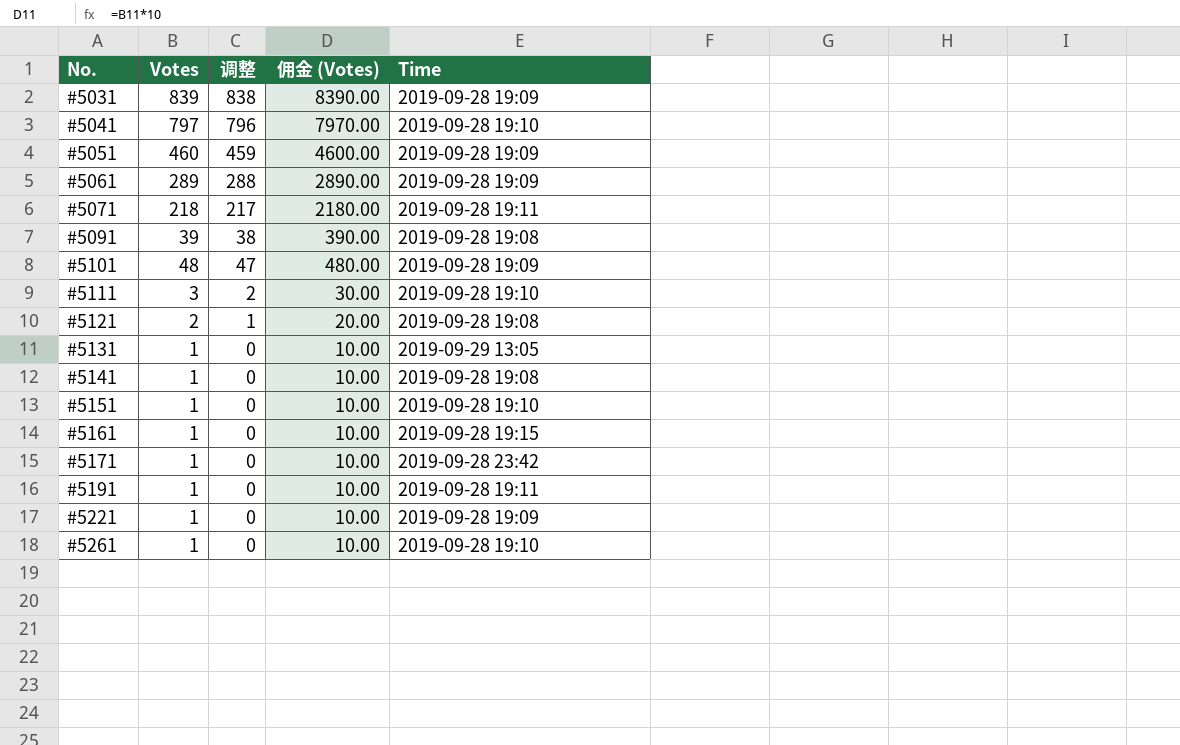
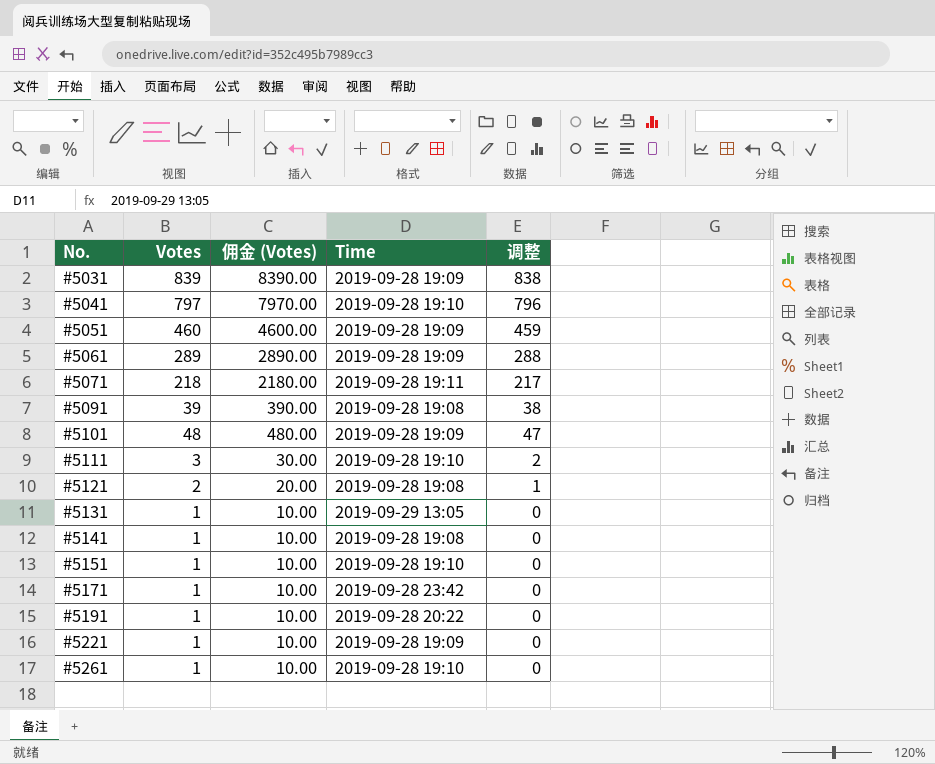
column 调整 | position: 3 -> 5
row #5161: 1 | 0 | 10.00 | 2019-09-28 19:15 -> none
#5191 | Time: 2019-09-28 19:11 -> 2019-09-28 20:22

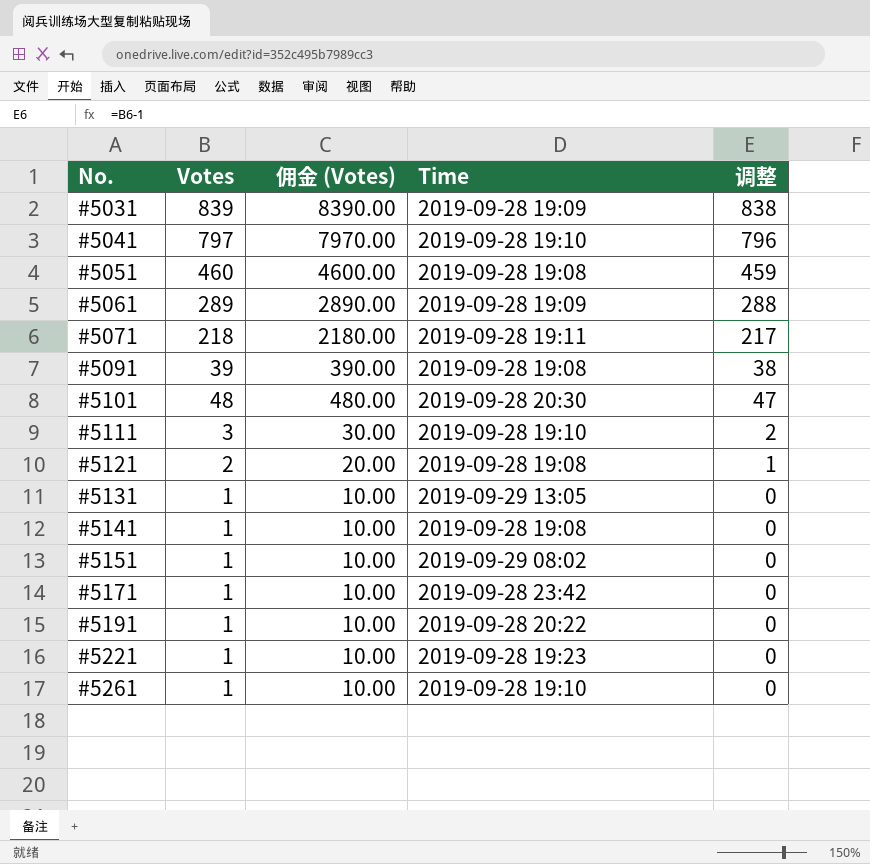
#5051 | Time: 2019-09-28 19:09 -> 2019-09-28 19:08
#5101 | Time: 2019-09-28 19:09 -> 2019-09-28 20:30
#5151 | Time: 2019-09-28 19:10 -> 2019-09-29 08:02
#5221 | Time: 2019-09-28 19:09 -> 2019-09-28 19:23

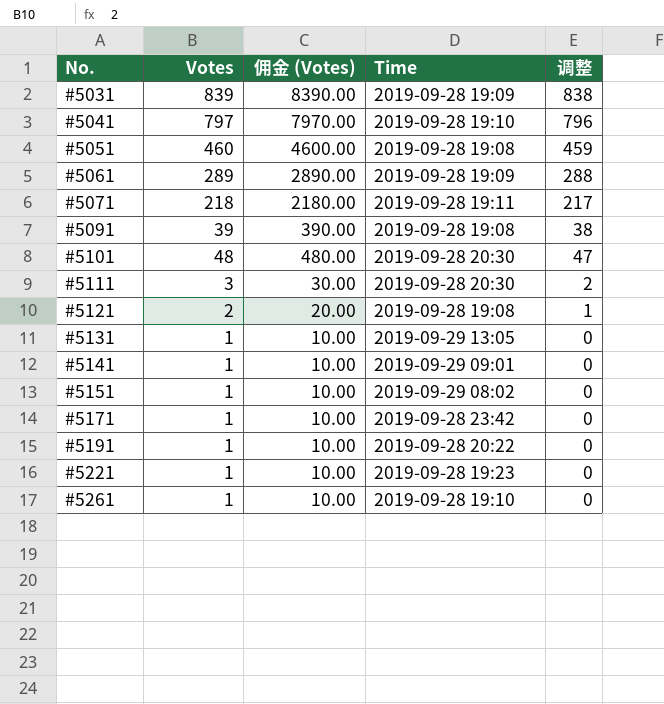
#5111 | Time: 2019-09-28 19:10 -> 2019-09-28 20:30
#5141 | Time: 2019-09-28 19:08 -> 2019-09-29 09:01

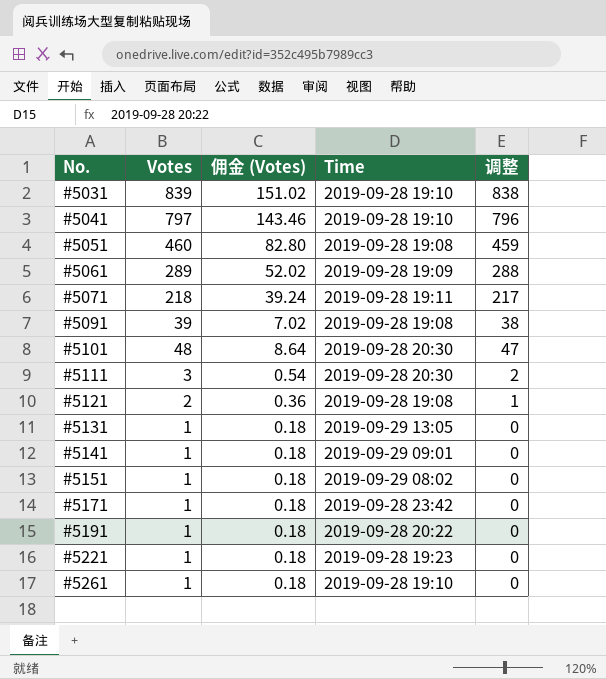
column 佣金 (Votes) | formula: [Votes] * 10 -> [Votes] * 0.18
#5031 | Time: 2019-09-28 19:09 -> 2019-09-28 19:10

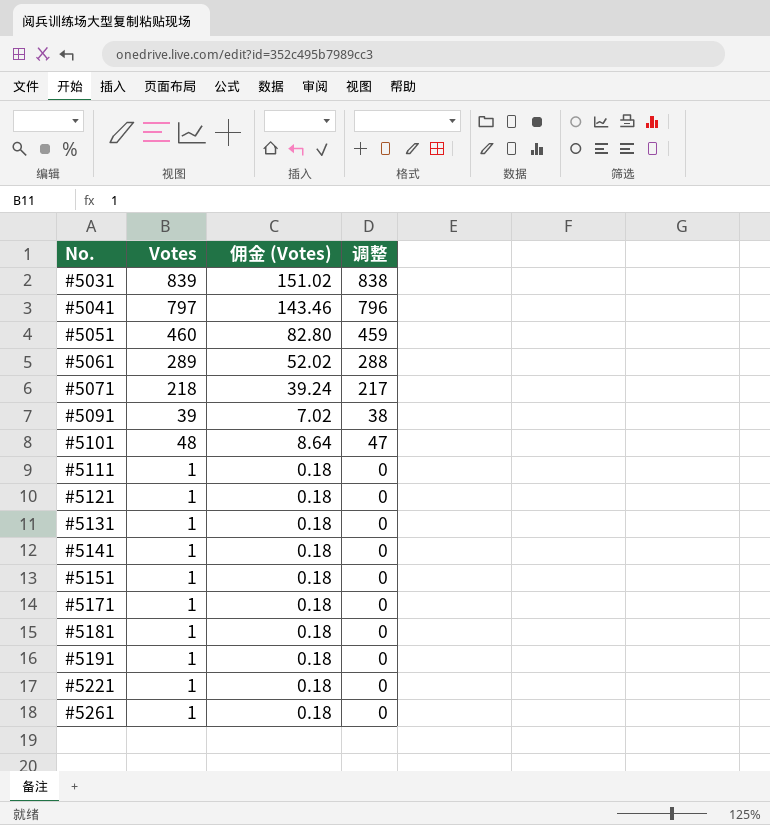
column Time | position: 4 -> none
#5111 | Votes: 3 -> 1
#5111 | 佣金 (Votes): 0.54 -> 0.18
#5111 | 调整: 2 -> 0
#5121 | Votes: 2 -> 1
#5121 | 佣金 (Votes): 0.36 -> 0.18
#5121 | 调整: 1 -> 0
row #5181: none -> 1 | 0.18 | 0

